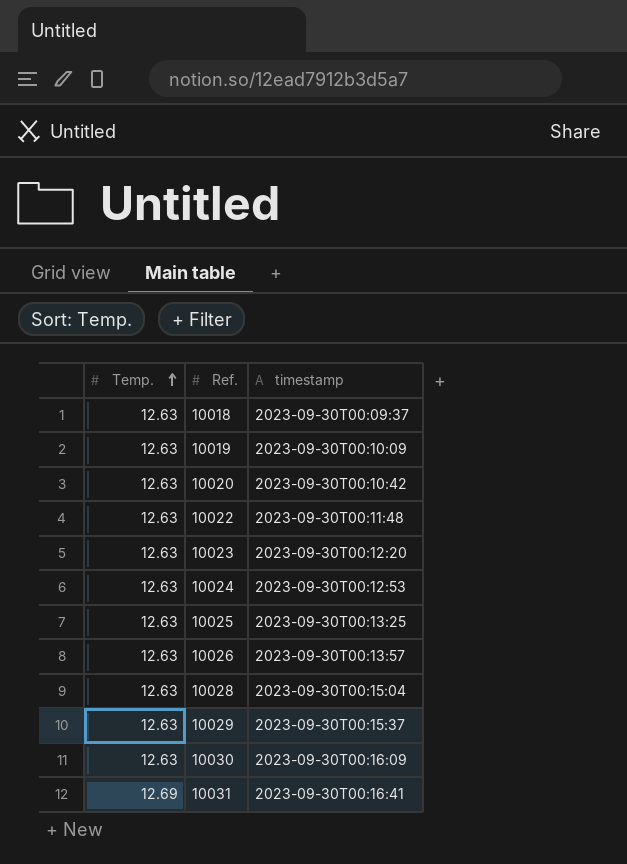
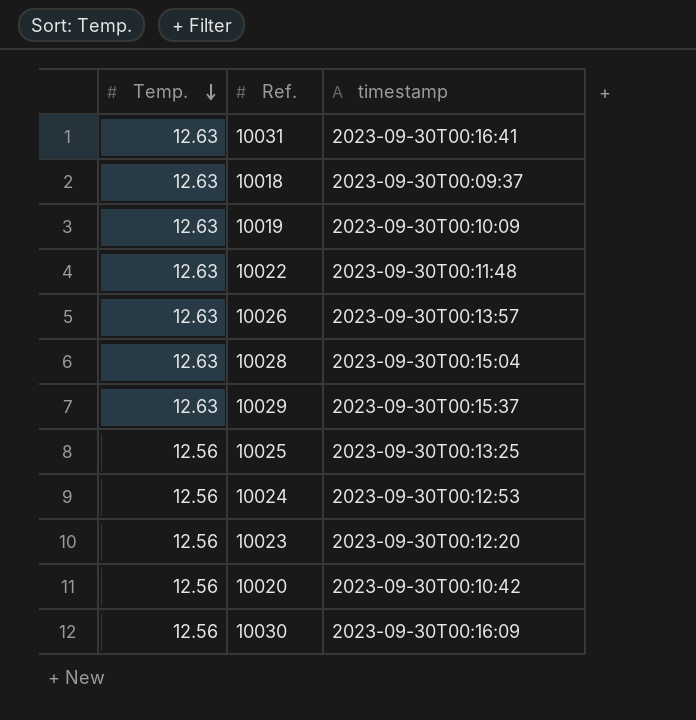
row order: Temp. ascending -> Temp. descending
10031 | Temp.: 12.69 -> 12.63
10025 | Temp.: 12.63 -> 12.56
10024 | Temp.: 12.63 -> 12.56
10023 | Temp.: 12.63 -> 12.56
10020 | Temp.: 12.63 -> 12.56
10030 | Temp.: 12.63 -> 12.56

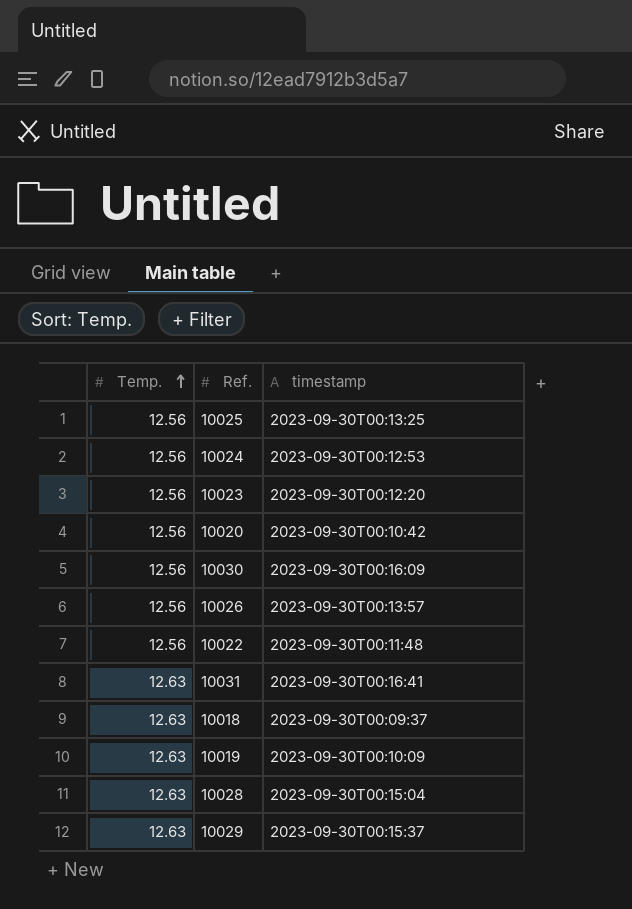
row order: Temp. descending -> Temp. ascending
10026 | Temp.: 12.63 -> 12.56
10022 | Temp.: 12.63 -> 12.56

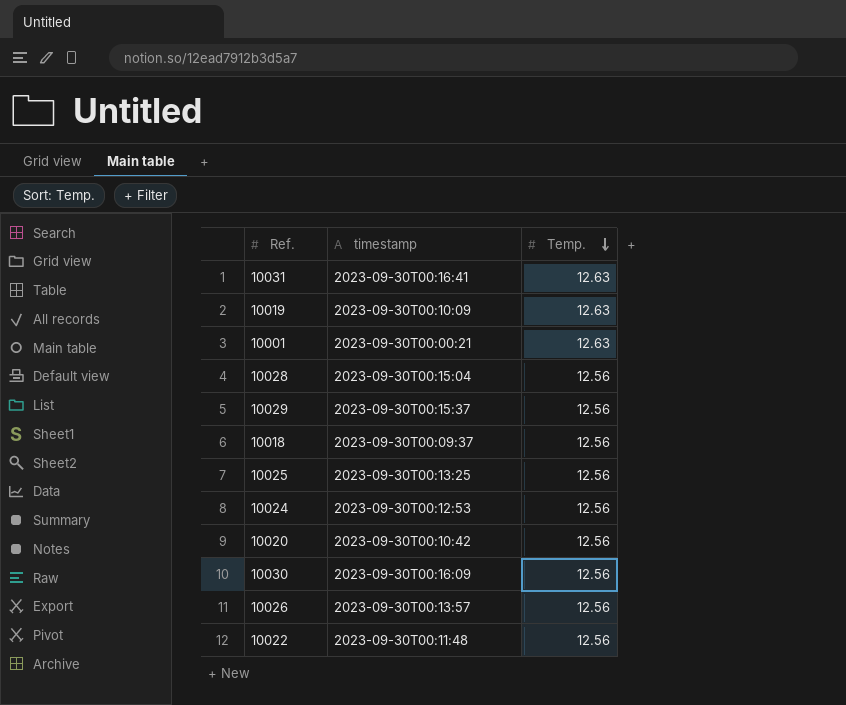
row order: Temp. ascending -> Temp. descending
column Temp. | position: 1 -> 3
row 10023: 12.56 | 2023-09-30T00:12:20 -> none
row 10001: none -> 2023-09-30T00:00:21 | 12.63
10028 | Temp.: 12.63 -> 12.56
10029 | Temp.: 12.63 -> 12.56
10018 | Temp.: 12.63 -> 12.56

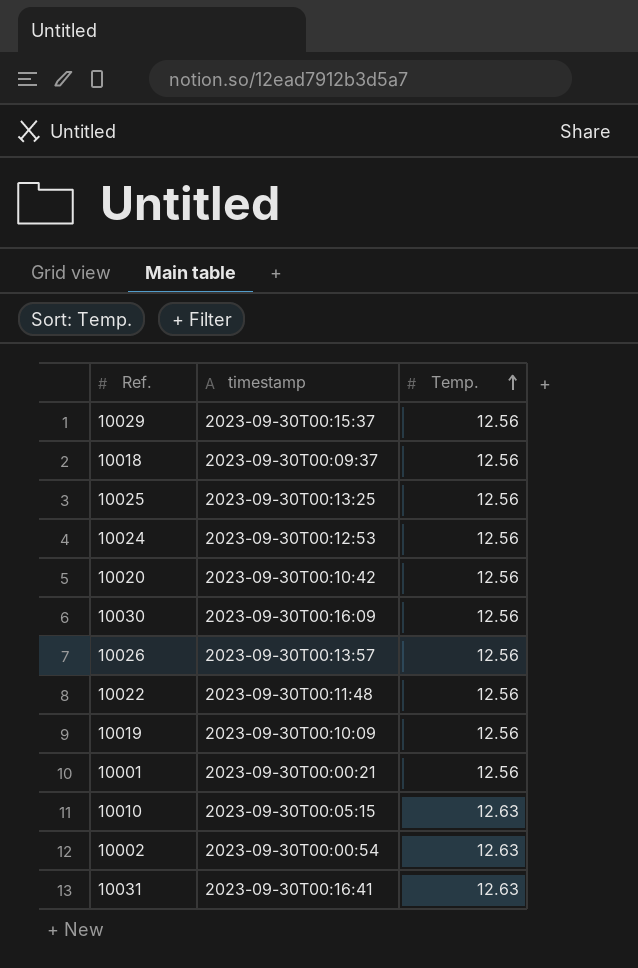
row order: Temp. descending -> Temp. ascending
row 10028: 2023-09-30T00:15:04 | 12.56 -> none
10019 | Temp.: 12.63 -> 12.56
10001 | Temp.: 12.63 -> 12.56
row 10010: none -> 2023-09-30T00:05:15 | 12.63
row 10002: none -> 2023-09-30T00:00:54 | 12.63

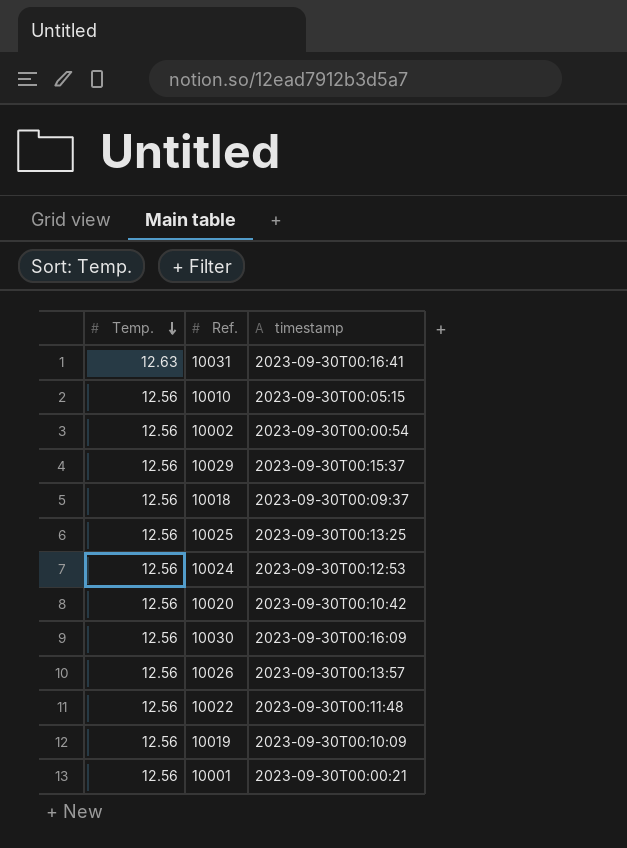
row order: Temp. ascending -> Temp. descending
column Temp. | position: 3 -> 1
10010 | Temp.: 12.63 -> 12.56
10002 | Temp.: 12.63 -> 12.56

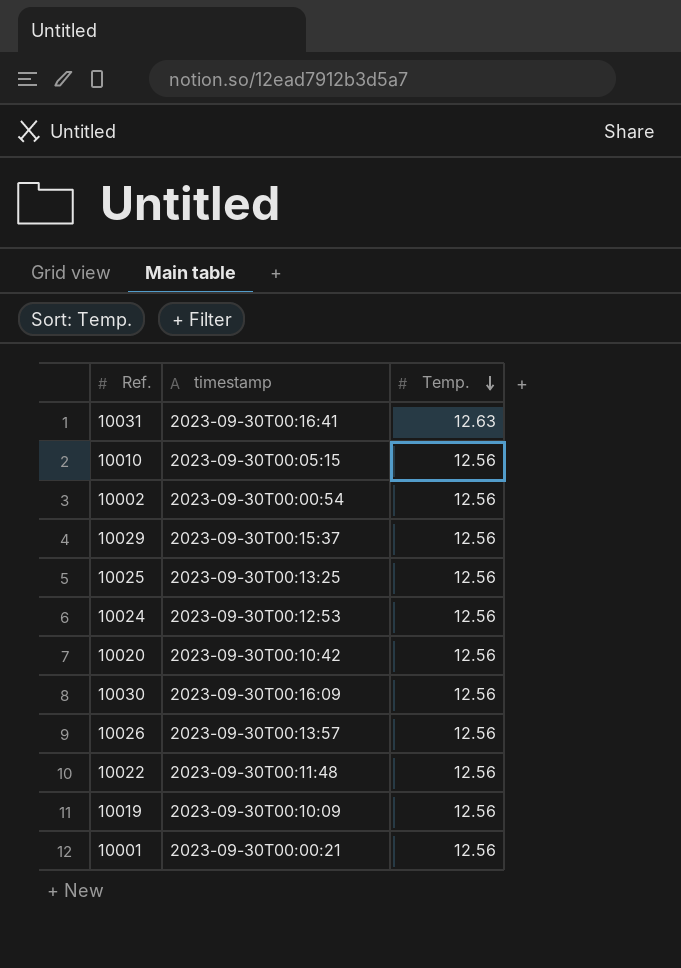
column Temp. | position: 1 -> 3
row 10018: 12.56 | 2023-09-30T00:09:37 -> none

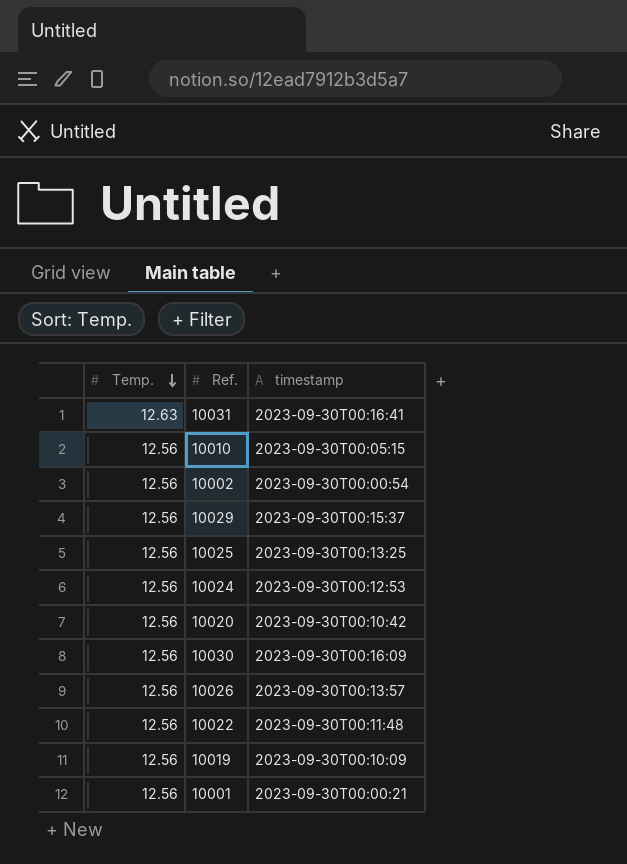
column Temp. | position: 3 -> 1

